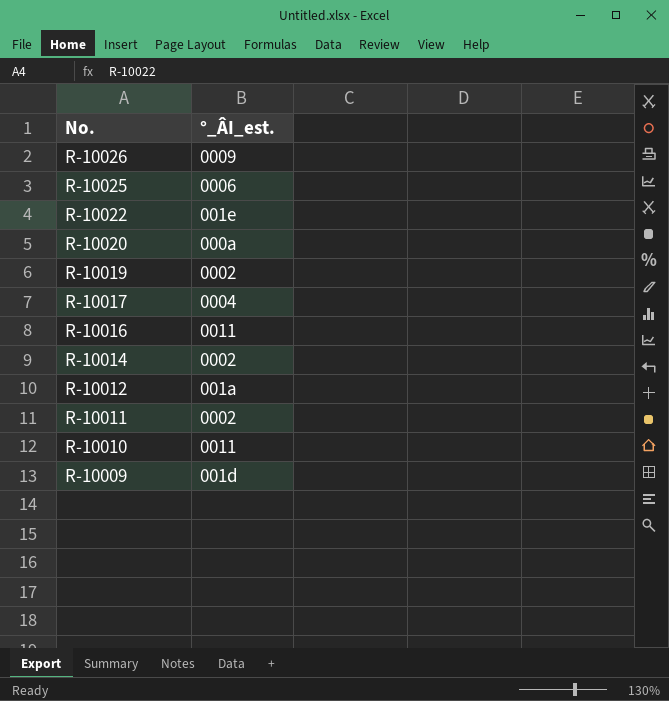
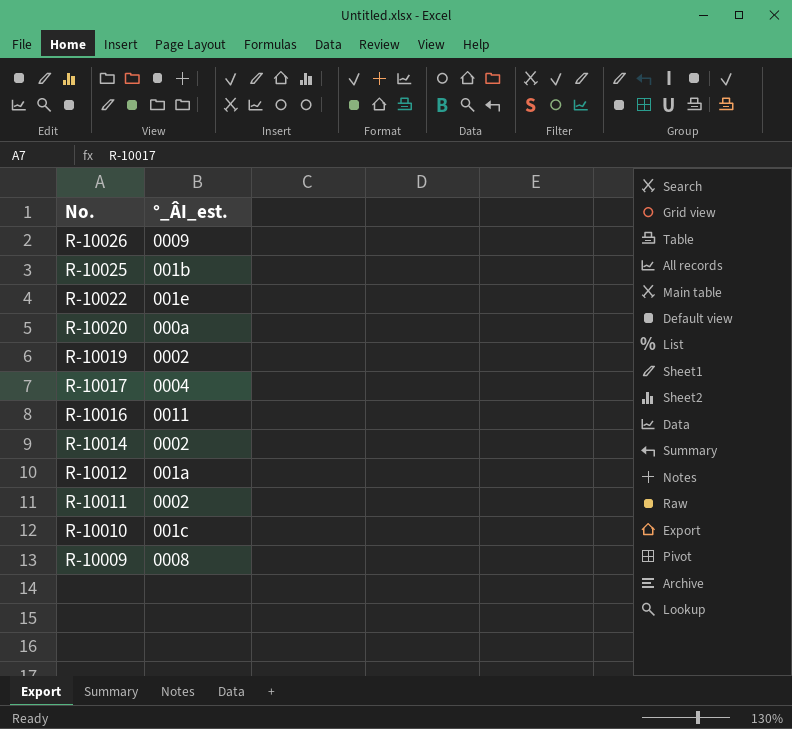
R-10025 | °_ÂI_est.: 0006 -> 001b
R-10010 | °_ÂI_est.: 0011 -> 001c
R-10009 | °_ÂI_est.: 001d -> 0008

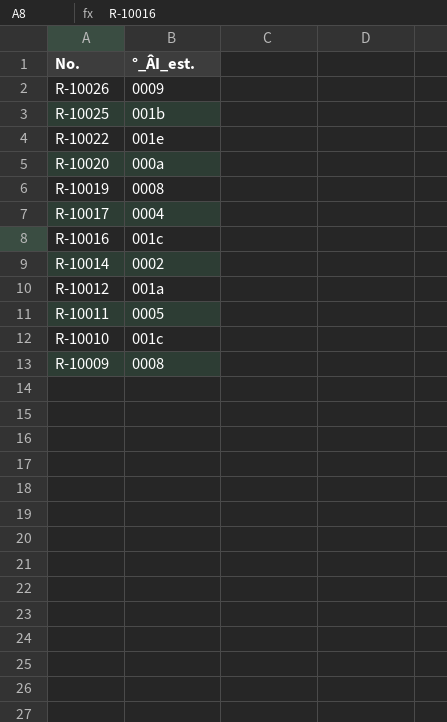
R-10019 | °_ÂI_est.: 0002 -> 0008
R-10016 | °_ÂI_est.: 0011 -> 001c
R-10011 | °_ÂI_est.: 0002 -> 0005

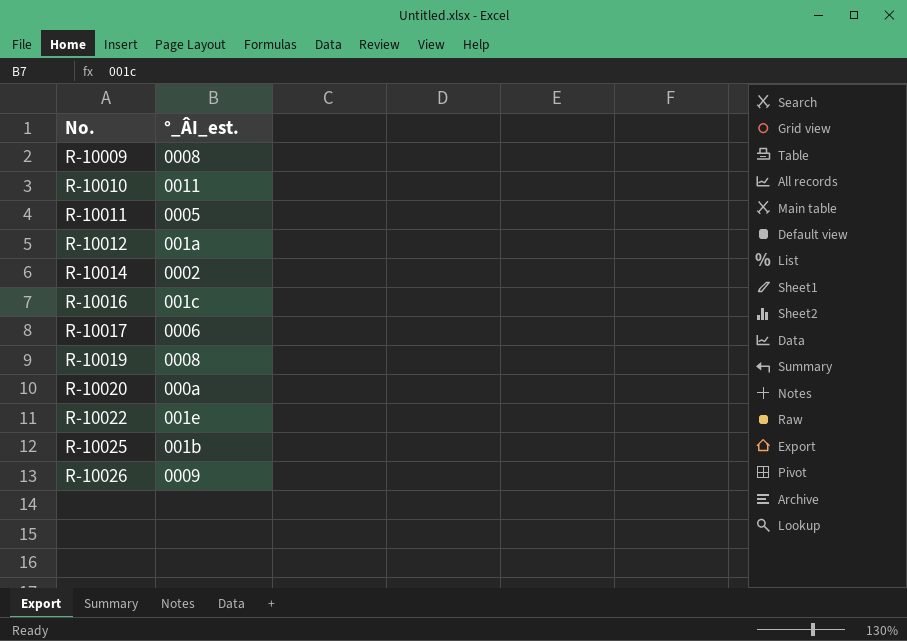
row order: No. descending -> No. ascending
R-10010 | °_ÂI_est.: 001c -> 0011
R-10017 | °_ÂI_est.: 0004 -> 0006

